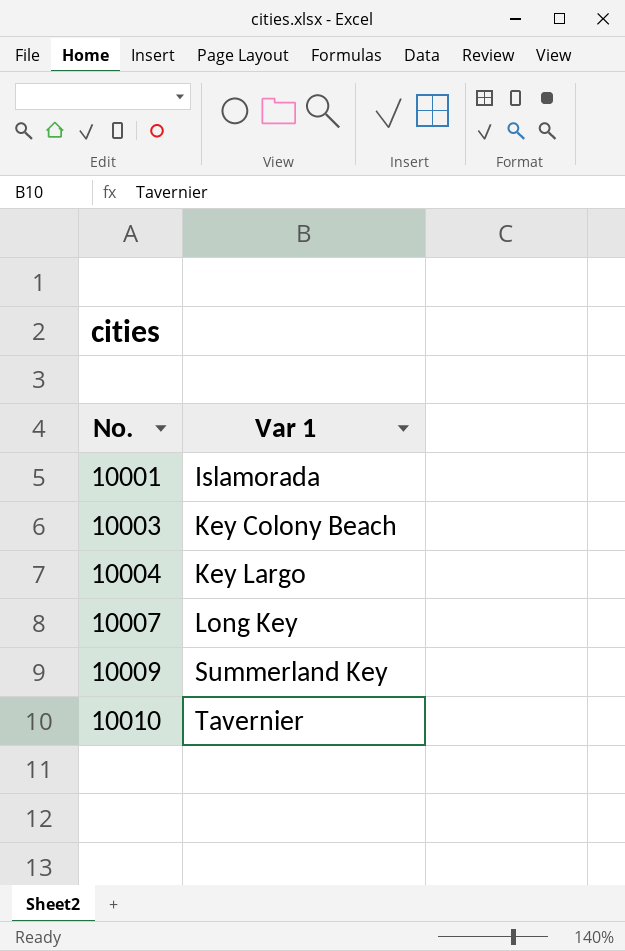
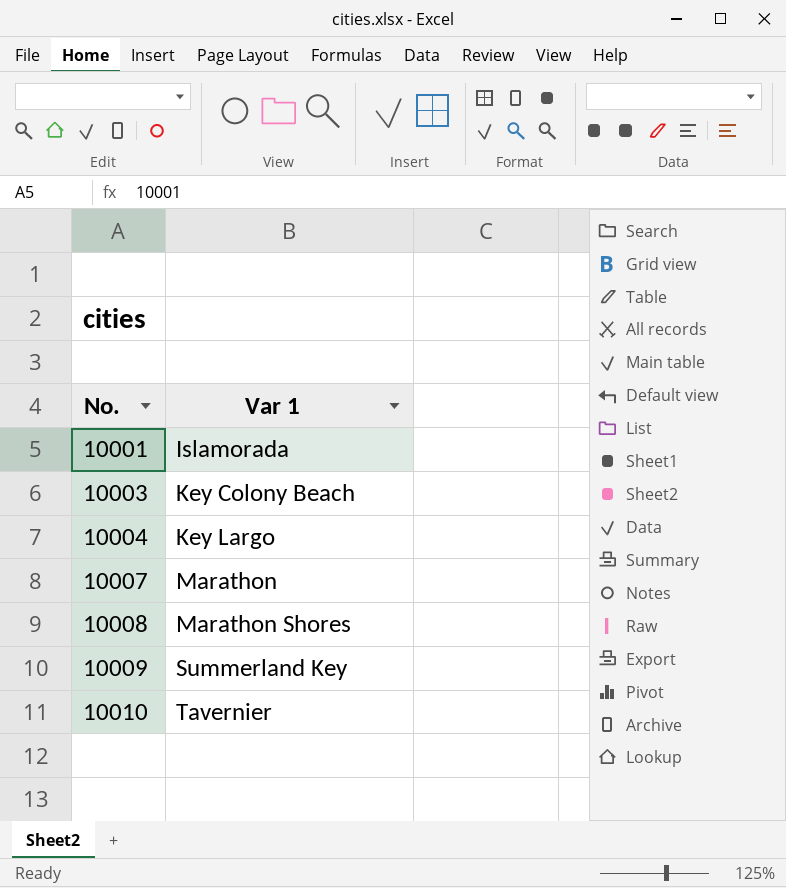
10007 | Var 1: Long Key -> Marathon
row 10008: none -> Marathon Shores

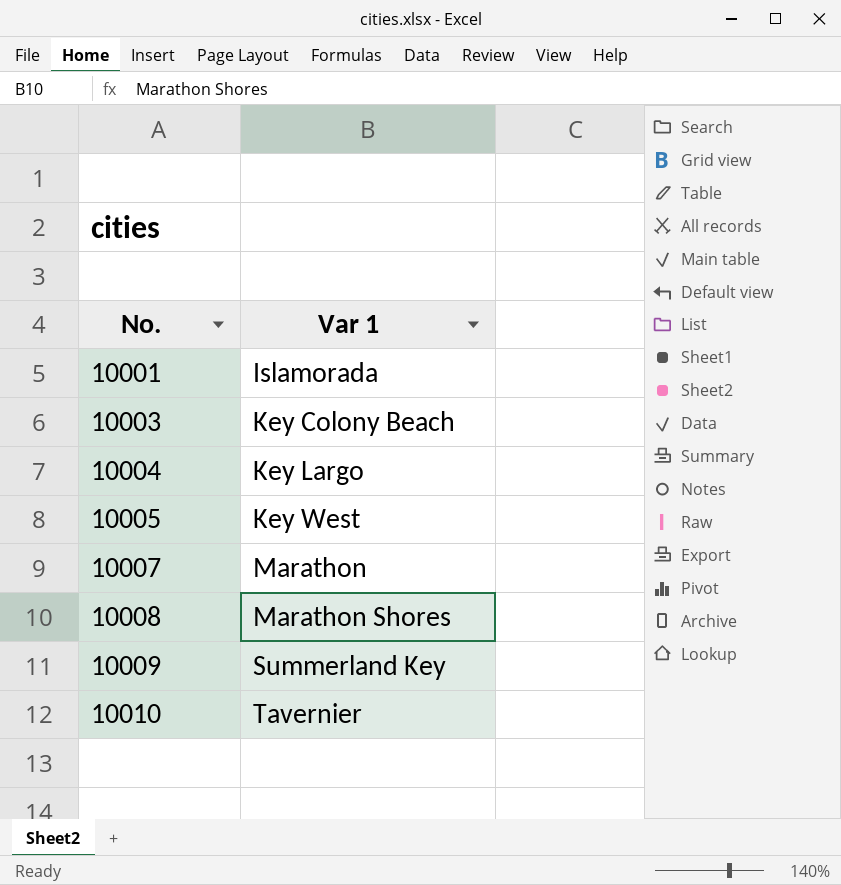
row 10005: none -> Key West

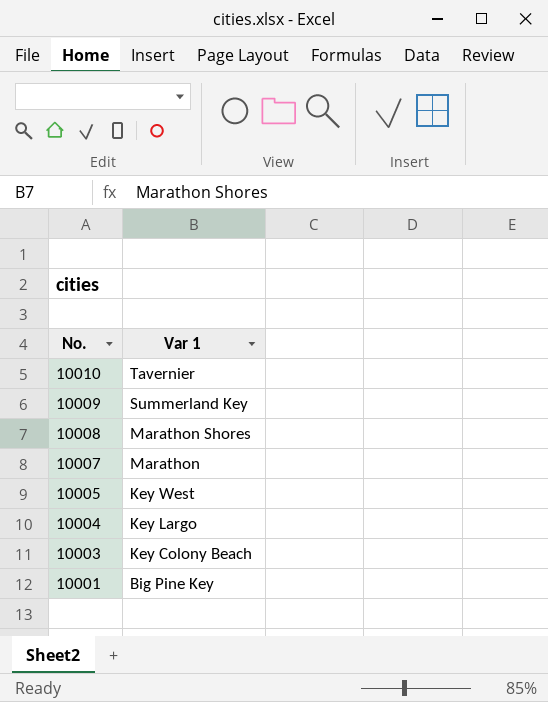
row order: No. ascending -> No. descending
10001 | Var 1: Islamorada -> Big Pine Key

